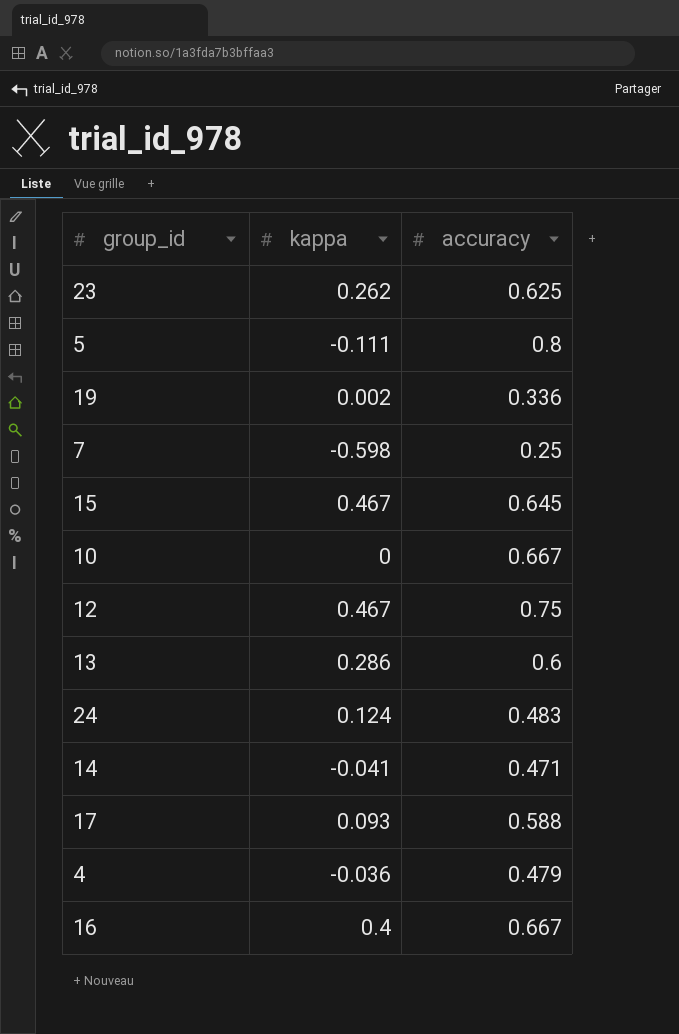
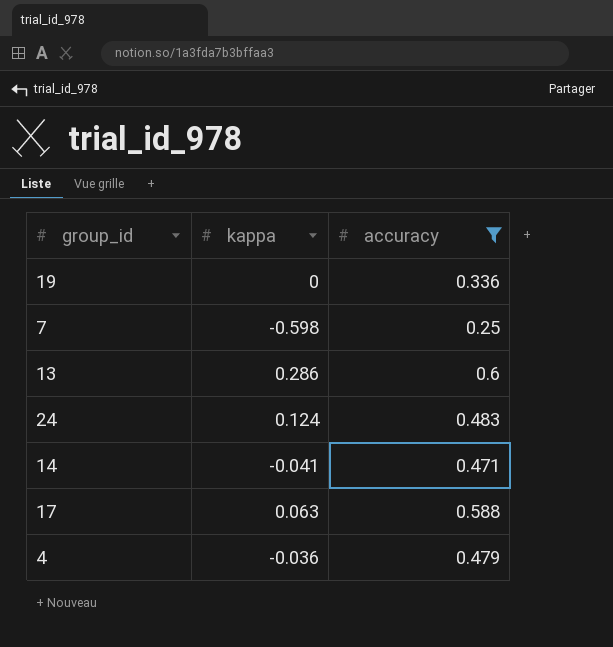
filter: none -> accuracy <= 0.6
19 | kappa: 0.002 -> 0
17 | kappa: 0.093 -> 0.063

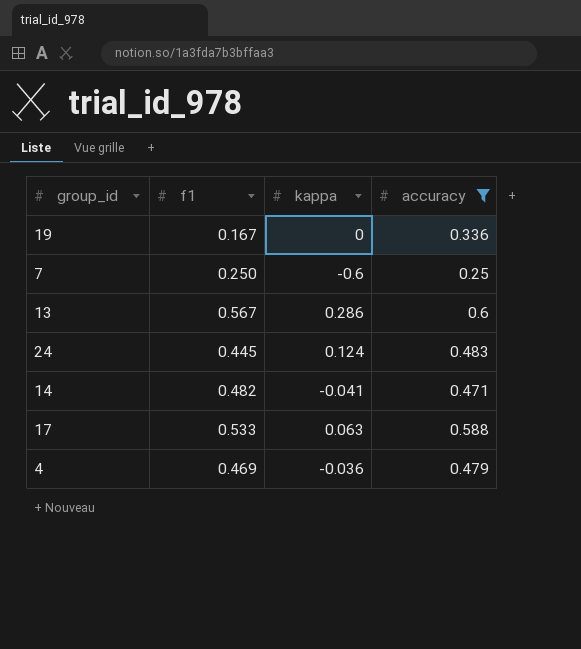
column f1 | position: none -> 2
7 | kappa: -0.598 -> -0.6

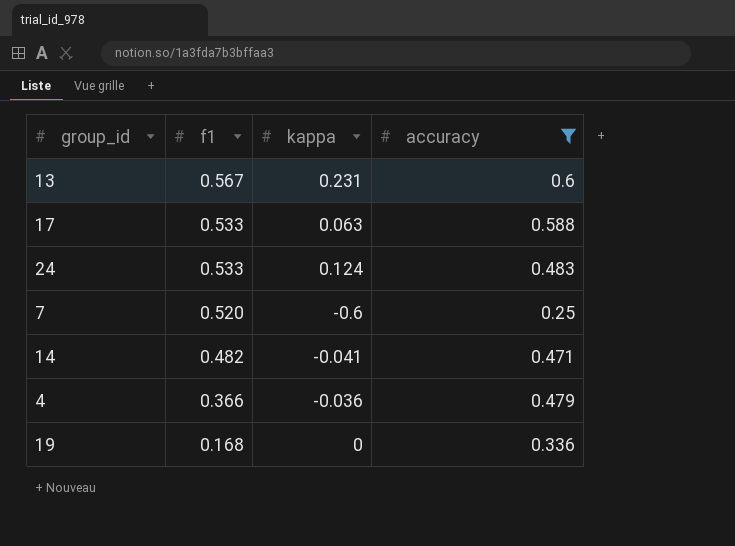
row order: none -> f1 descending
13 | kappa: 0.286 -> 0.231
24 | f1: 0.445 -> 0.533
7 | f1: 0.250 -> 0.520
4 | f1: 0.469 -> 0.366
19 | f1: 0.167 -> 0.168

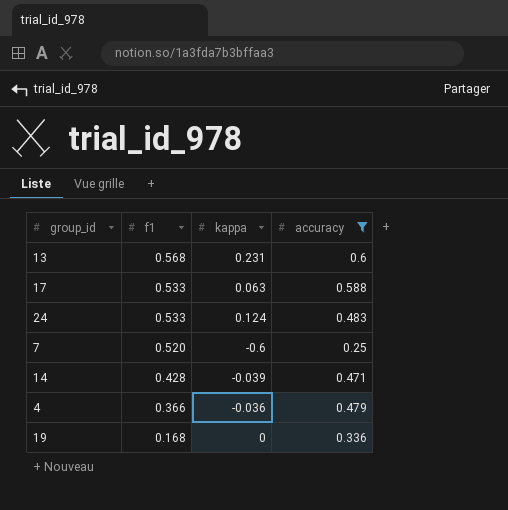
13 | f1: 0.567 -> 0.568
14 | f1: 0.482 -> 0.428
14 | kappa: -0.041 -> -0.039

